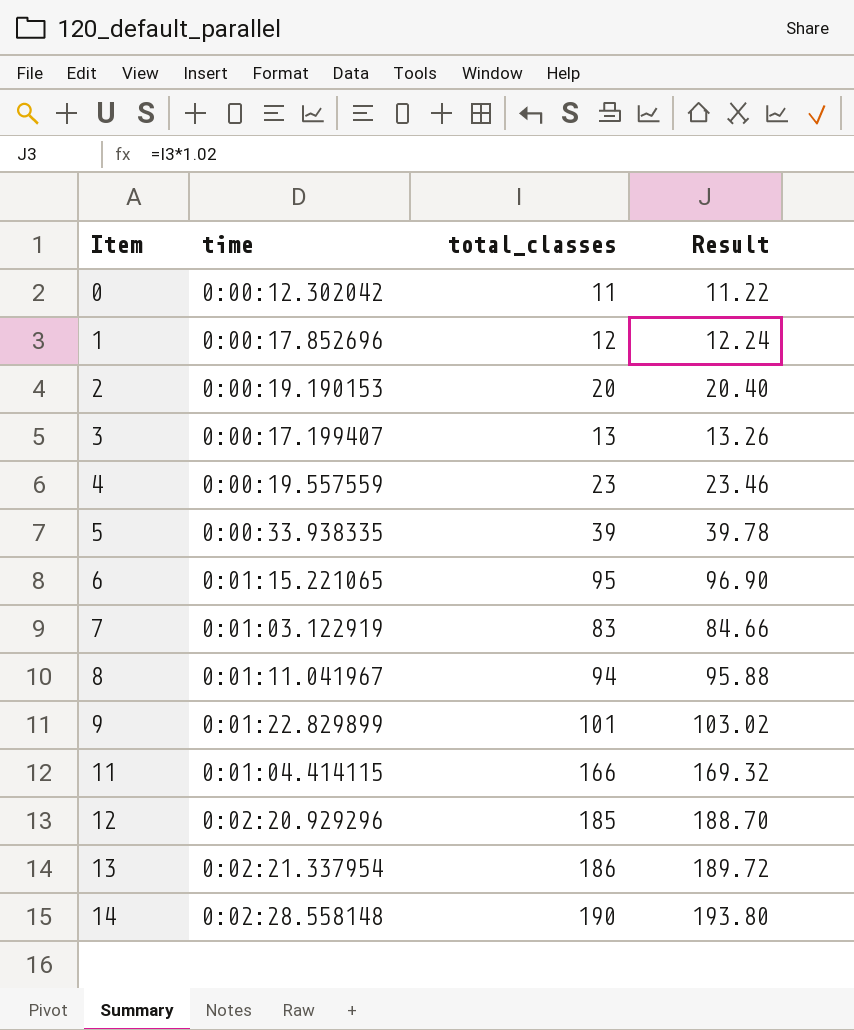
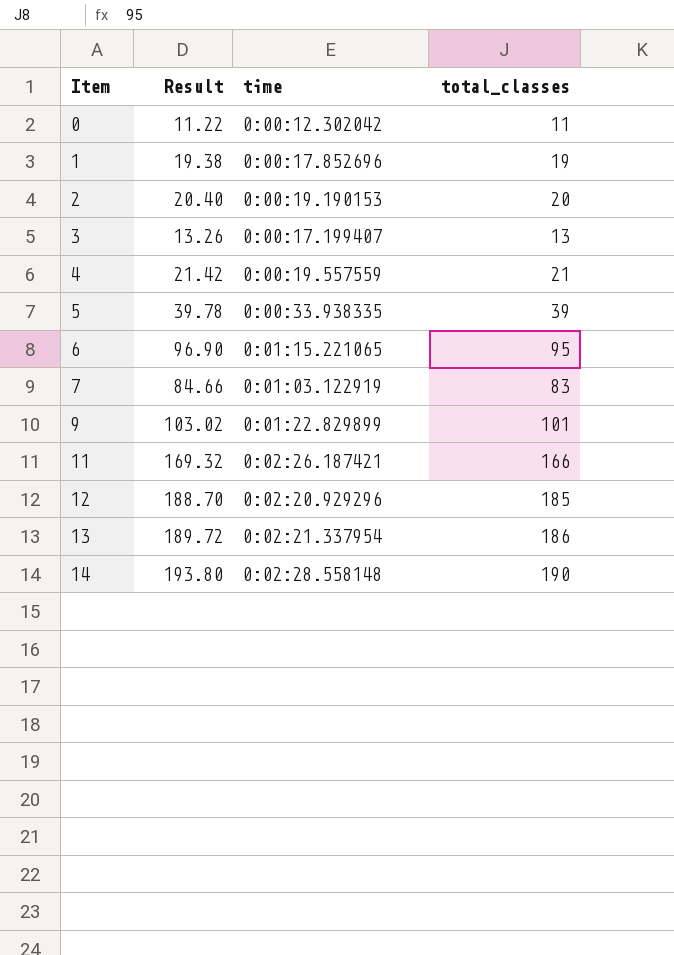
column Result | position: 4 -> 2
row 8: 0:01:11.041967 | 94 | 95.88 -> none
1 | Result: 12.24 -> 19.38
1 | total_classes: 12 -> 19
4 | Result: 23.46 -> 21.42
4 | total_classes: 23 -> 21
11 | time: 0:01:04.414115 -> 0:02:26.187421

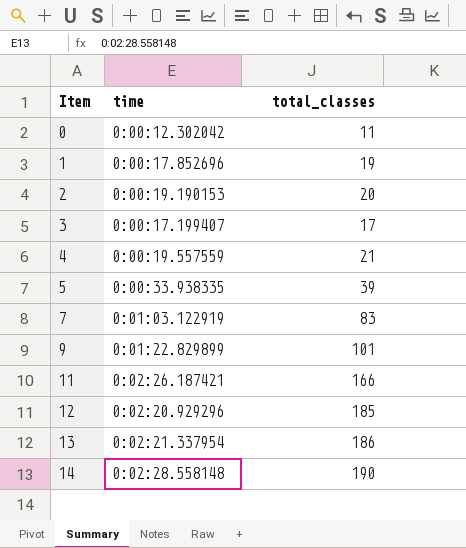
column Result | formula: [total_classes] * 1.02 -> none
row 6: 96.90 | 0:01:15.221065 | 95 -> none
3 | total_classes: 13 -> 17

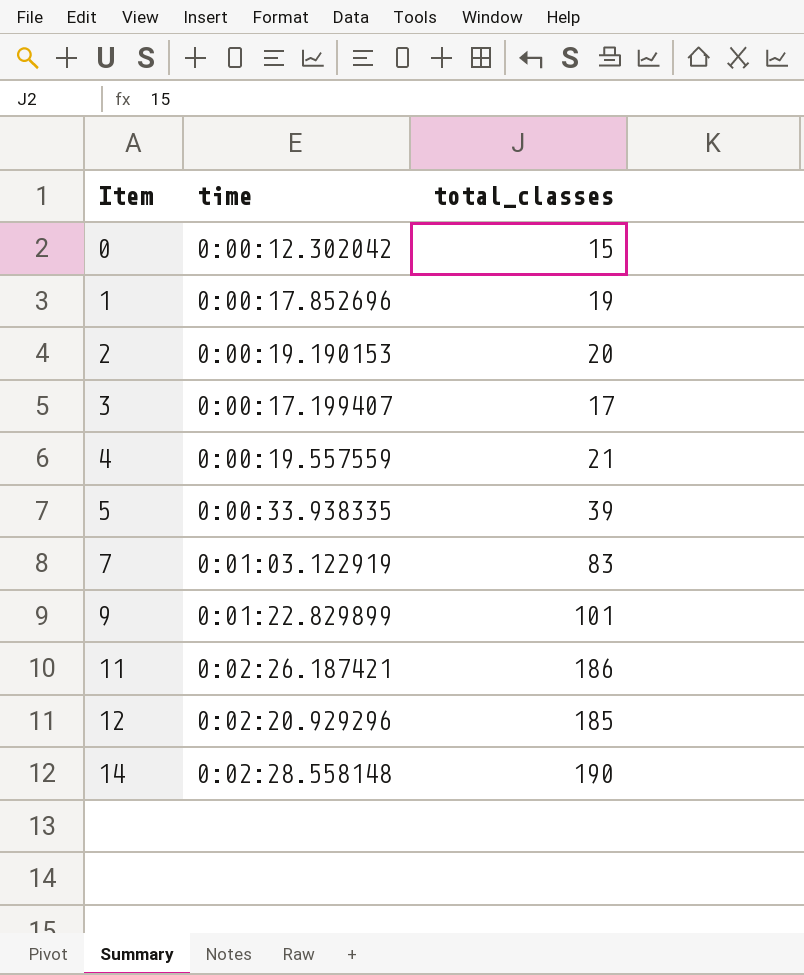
row 13: 0:02:21.337954 | 186 -> none
0 | total_classes: 11 -> 15
11 | total_classes: 166 -> 186

